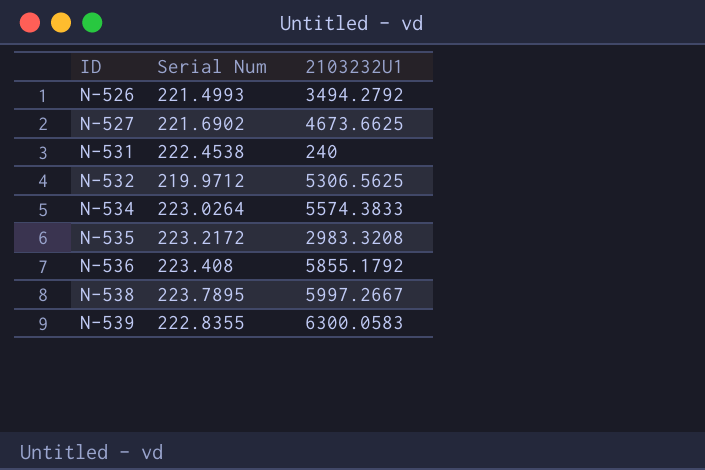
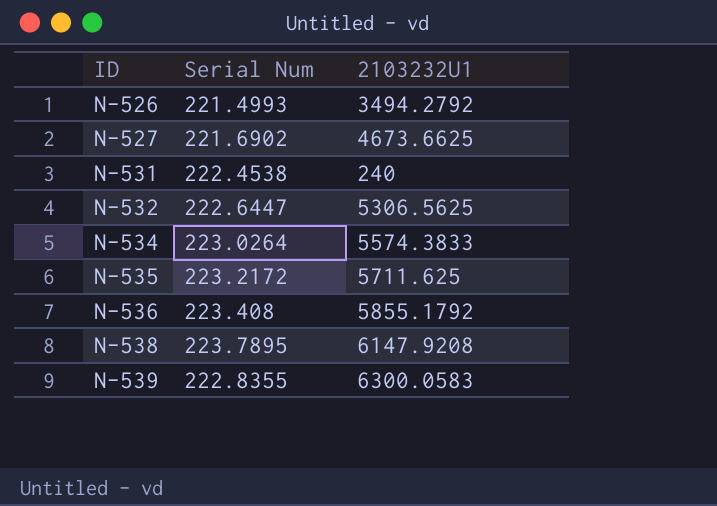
N-532 | Serial Num: 219.9712 -> 222.6447
N-535 | 2103232U1: 2983.3208 -> 5711.625
N-538 | 2103232U1: 5997.2667 -> 6147.9208

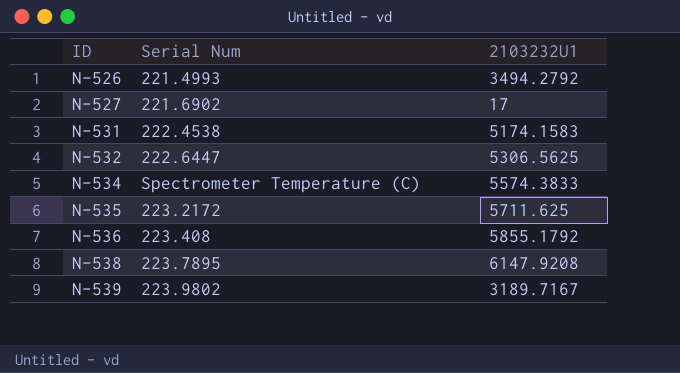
N-527 | 2103232U1: 4673.6625 -> 17
N-531 | 2103232U1: 240 -> 5174.1583
N-534 | Serial Num: 223.0264 -> Spectrometer Temperature (C)
N-539 | Serial Num: 222.8355 -> 223.9802
N-539 | 2103232U1: 6300.0583 -> 3189.7167

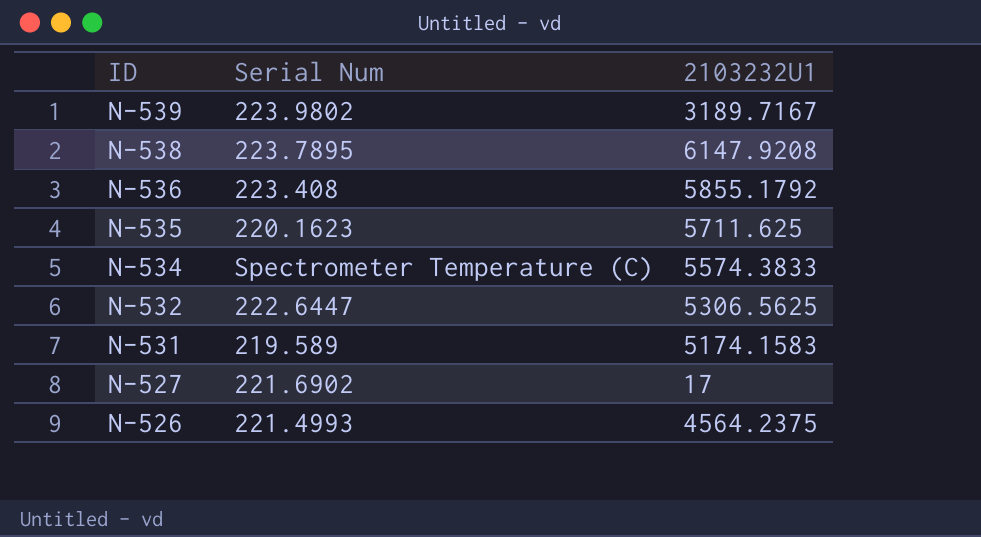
row order: ID ascending -> ID descending
N-535 | Serial Num: 223.2172 -> 220.1623
N-531 | Serial Num: 222.4538 -> 219.589
N-526 | 2103232U1: 3494.2792 -> 4564.2375

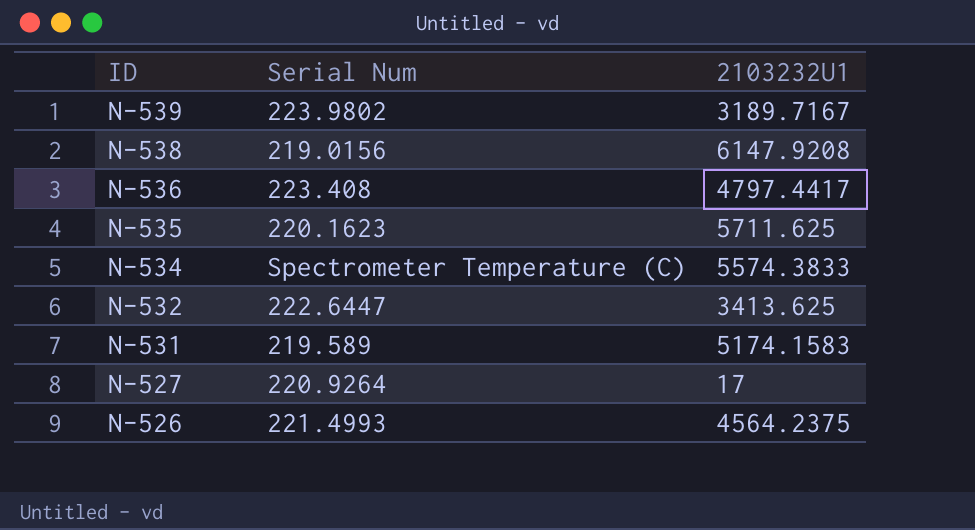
N-538 | Serial Num: 223.7895 -> 219.0156
N-536 | 2103232U1: 5855.1792 -> 4797.4417
N-532 | 2103232U1: 5306.5625 -> 3413.625
N-527 | Serial Num: 221.6902 -> 220.9264

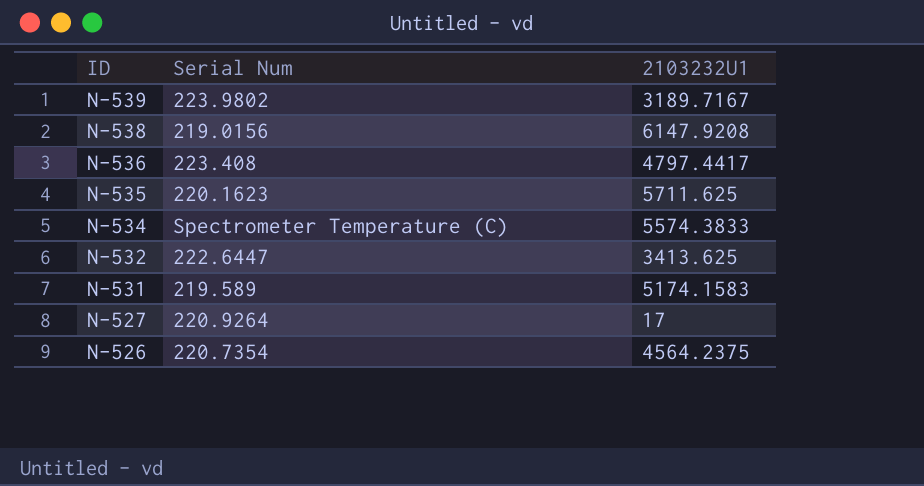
N-526 | Serial Num: 221.4993 -> 220.7354

